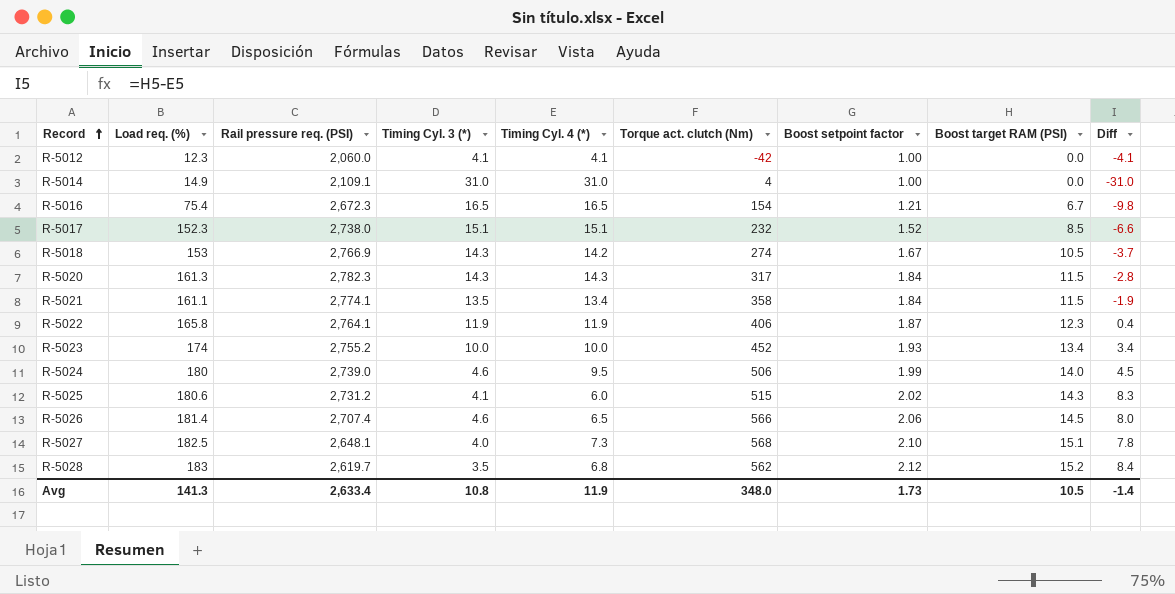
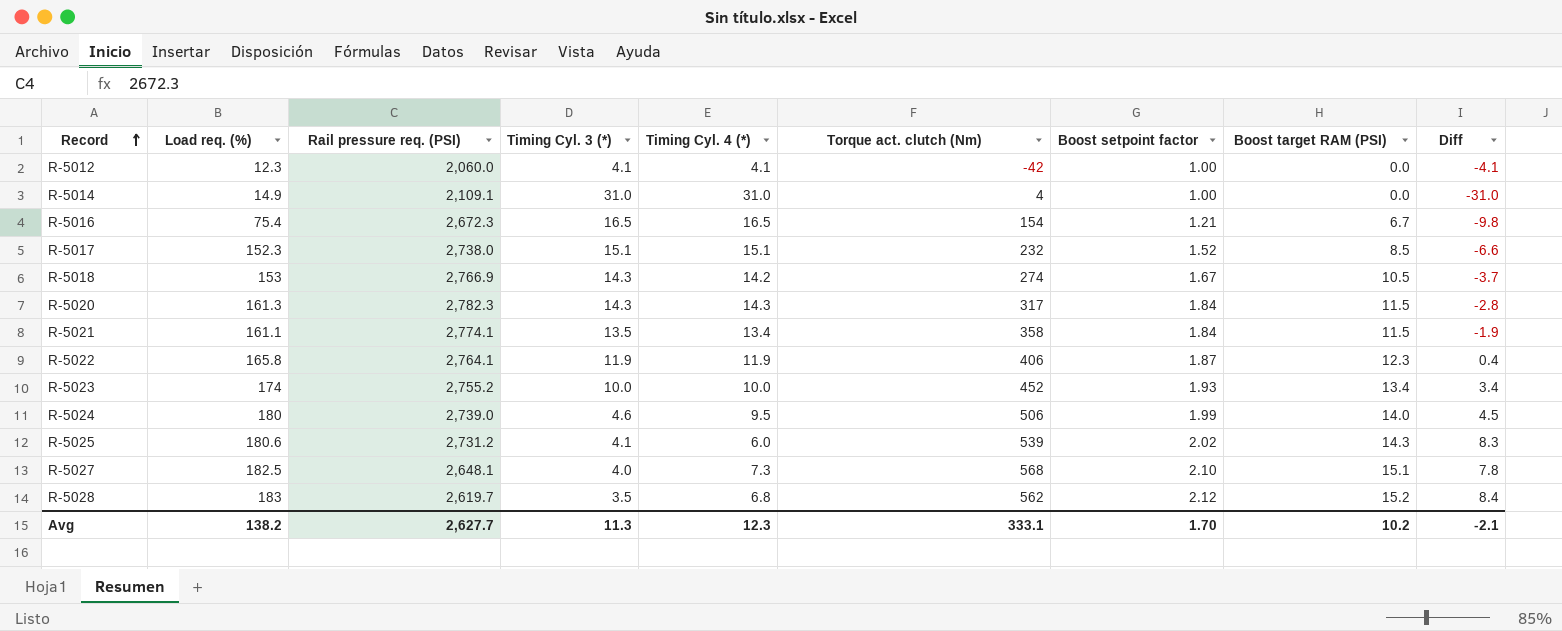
row R-5026: 181.4 | 2,707.4 | 4.6 | 6.5 | 566 | 2.06 | 14.5 | 8.0 -> none
R-5025 | Torque act. clutch (Nm): 515 -> 539
Avg | Load req. (%): 141.3 -> 138.2
Avg | Rail pressure req. (PSI): 2,633.4 -> 2,627.7
Avg | Timing Cyl. 3 (*): 10.8 -> 11.3
Avg | Timing Cyl. 4 (*): 11.9 -> 12.3
Avg | Torque act. clutch (Nm): 348.0 -> 333.1
Avg | Boost setpoint factor: 1.73 -> 1.70
Avg | Boost target RAM (PSI): 10.5 -> 10.2
Avg | Diff: -1.4 -> -2.1

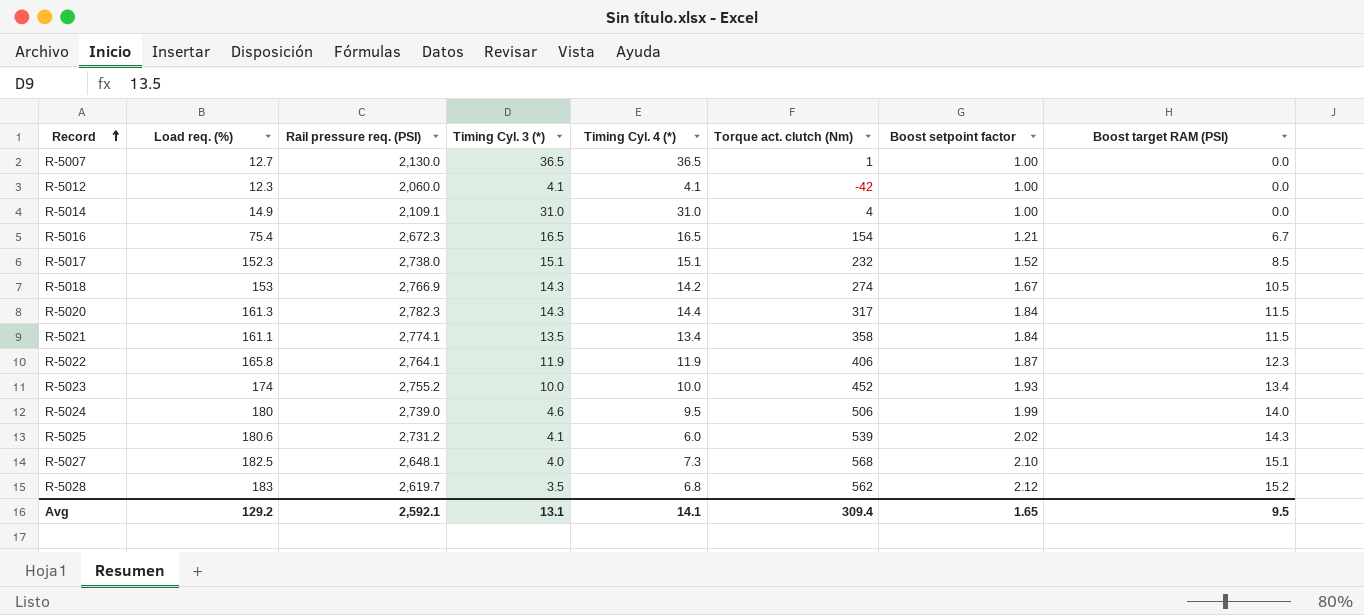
column Diff | formula: [Boost target RAM (PSI)] - [Timing Cyl. 4 (*)] -> none
row R-5007: none -> 12.7 | 2,130.0 | 36.5 | 36.5 | 1 | 1.00 | 0.0
R-5020 | Timing Cyl. 4 (*): 14.3 -> 14.4
Avg | Load req. (%): 138.2 -> 129.2
Avg | Rail pressure req. (PSI): 2,627.7 -> 2,592.1
Avg | Timing Cyl. 3 (*): 11.3 -> 13.1
Avg | Timing Cyl. 4 (*): 12.3 -> 14.1
Avg | Torque act. clutch (Nm): 333.1 -> 309.4
Avg | Boost setpoint factor: 1.70 -> 1.65
Avg | Boost target RAM (PSI): 10.2 -> 9.5

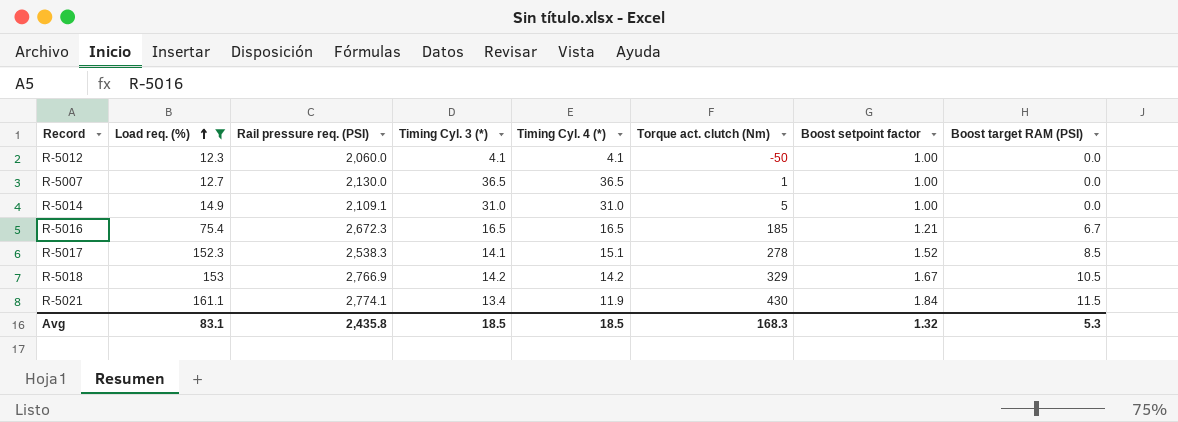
filter: none -> Load req. (%) <= 161.1
row order: Record ascending -> Load req. (%) ascending
R-5012 | Torque act. clutch (Nm): -42 -> -50
R-5014 | Torque act. clutch (Nm): 4 -> 5
R-5016 | Torque act. clutch (Nm): 154 -> 185
R-5017 | Rail pressure req. (PSI): 2,738.0 -> 2,538.3
R-5017 | Timing Cyl. 3 (*): 15.1 -> 14.1
R-5017 | Torque act. clutch (Nm): 232 -> 278
R-5018 | Timing Cyl. 3 (*): 14.3 -> 14.2
R-5018 | Torque act. clutch (Nm): 274 -> 329
R-5021 | Timing Cyl. 3 (*): 13.5 -> 13.4
R-5021 | Timing Cyl. 4 (*): 13.4 -> 11.9
R-5021 | Torque act. clutch (Nm): 358 -> 430
Avg | Load req. (%): 129.2 -> 83.1
Avg | Rail pressure req. (PSI): 2,592.1 -> 2,435.8
Avg | Timing Cyl. 3 (*): 13.1 -> 18.5
Avg | Timing Cyl. 4 (*): 14.1 -> 18.5
Avg | Torque act. clutch (Nm): 309.4 -> 168.3
Avg | Boost setpoint factor: 1.65 -> 1.32
Avg | Boost target RAM (PSI): 9.5 -> 5.3

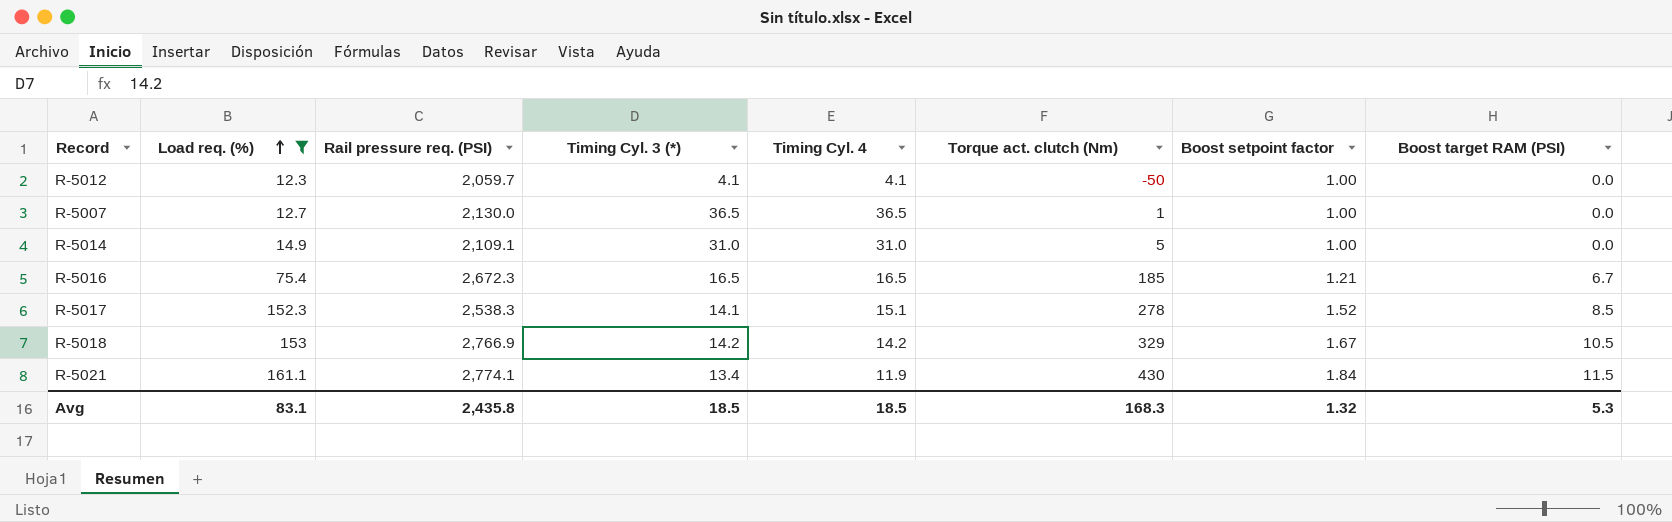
column name: Timing Cyl. 4 (*) -> Timing Cyl. 4
R-5012 | Rail pressure req. (PSI): 2,060.0 -> 2,059.7

